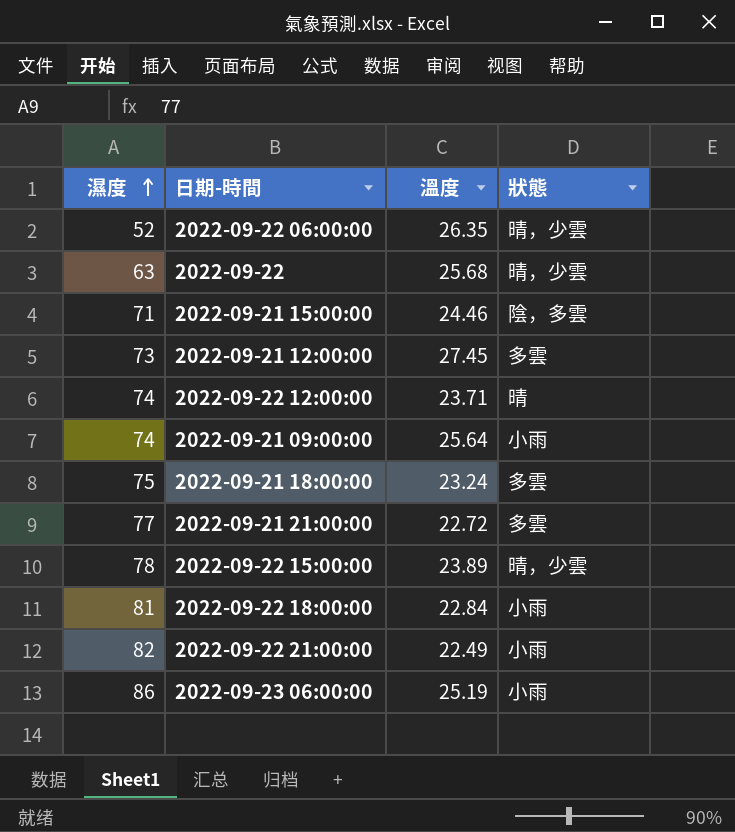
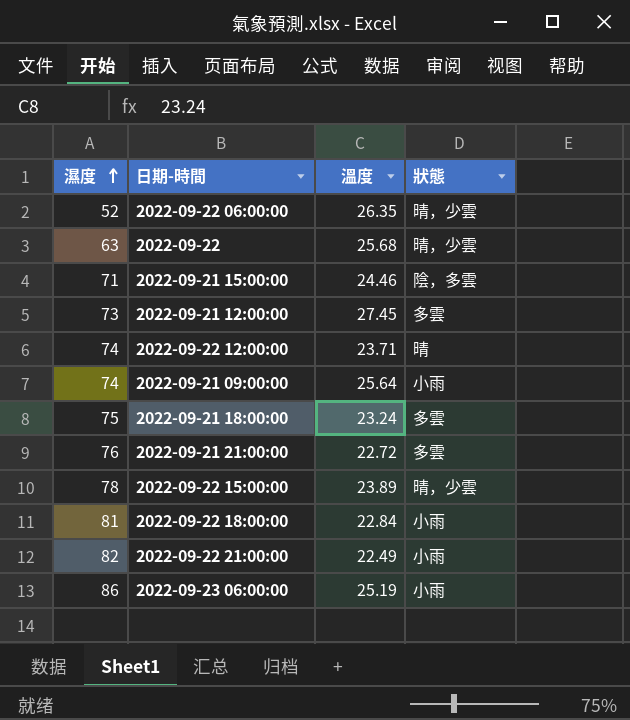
2022-09-21 21:00:00 | 濕度: 77 -> 76

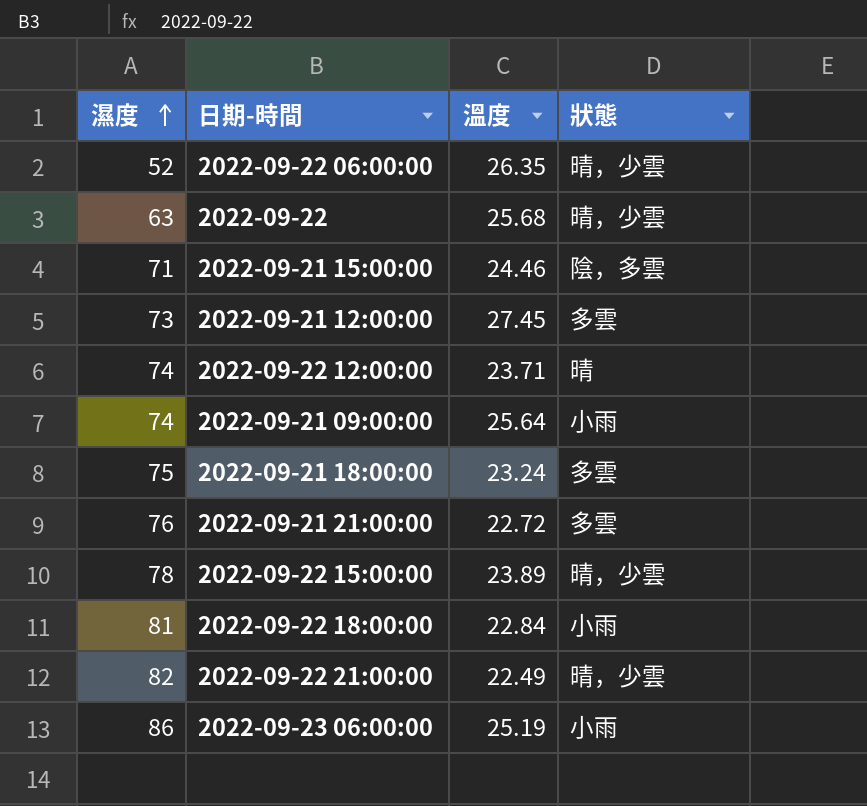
2022-09-22 21:00:00 | 狀態: 小雨 -> 晴，少雲

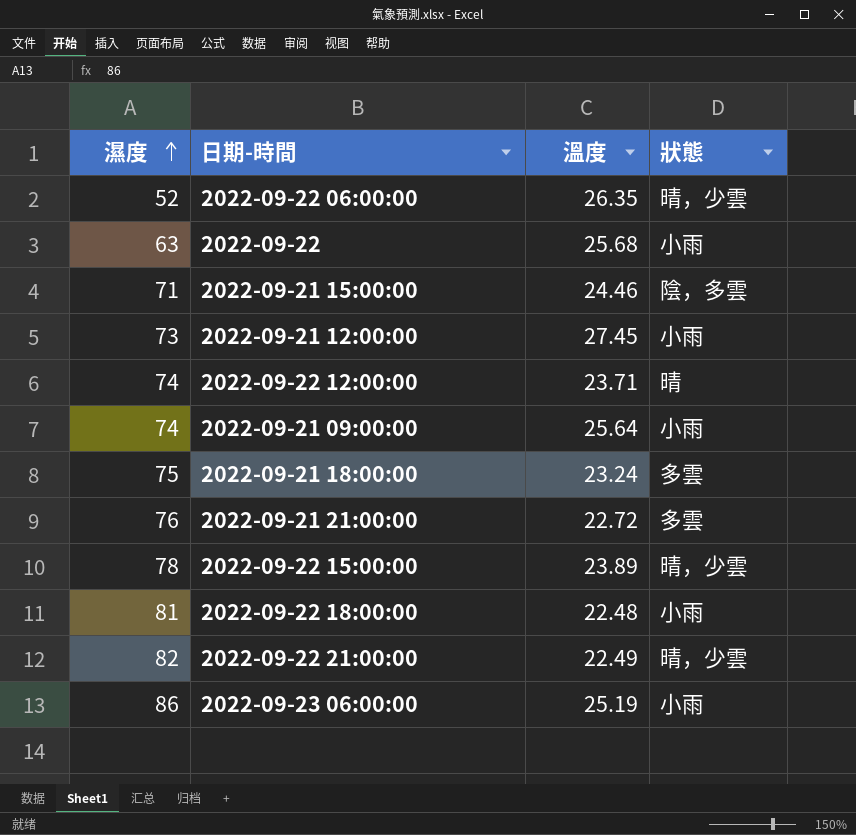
2022-09-22 | 狀態: 晴，少雲 -> 小雨
2022-09-21 12:00:00 | 狀態: 多雲 -> 小雨
2022-09-22 18:00:00 | 溫度: 22.84 -> 22.48

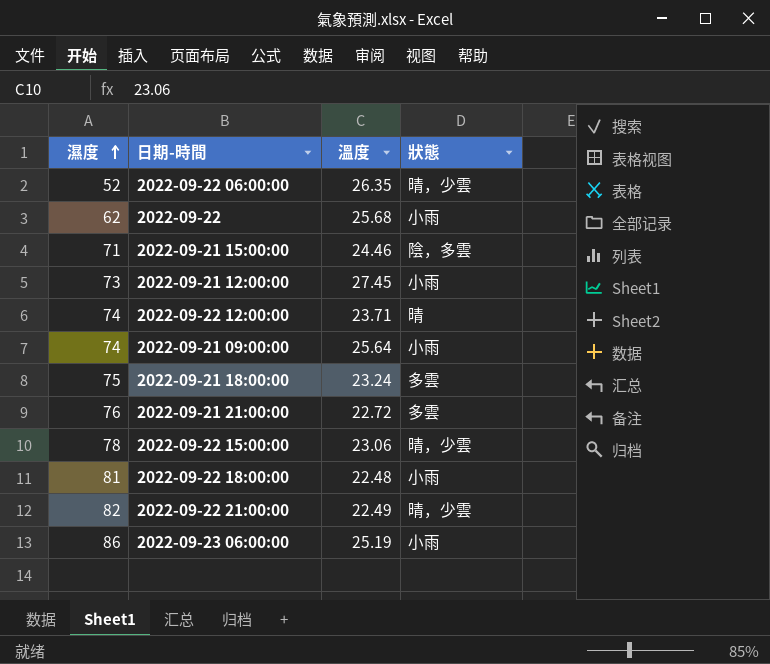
2022-09-22 | 濕度: 63 -> 62
2022-09-22 15:00:00 | 溫度: 23.89 -> 23.06

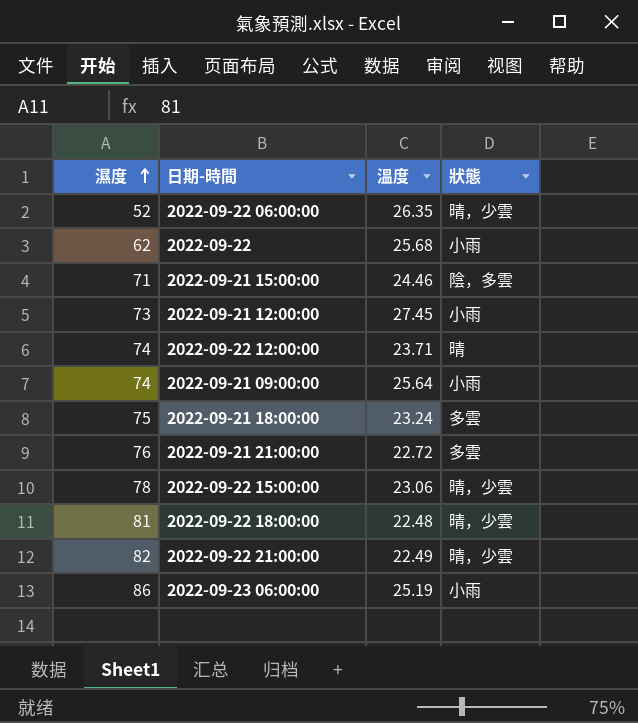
2022-09-22 18:00:00 | 狀態: 小雨 -> 晴，少雲

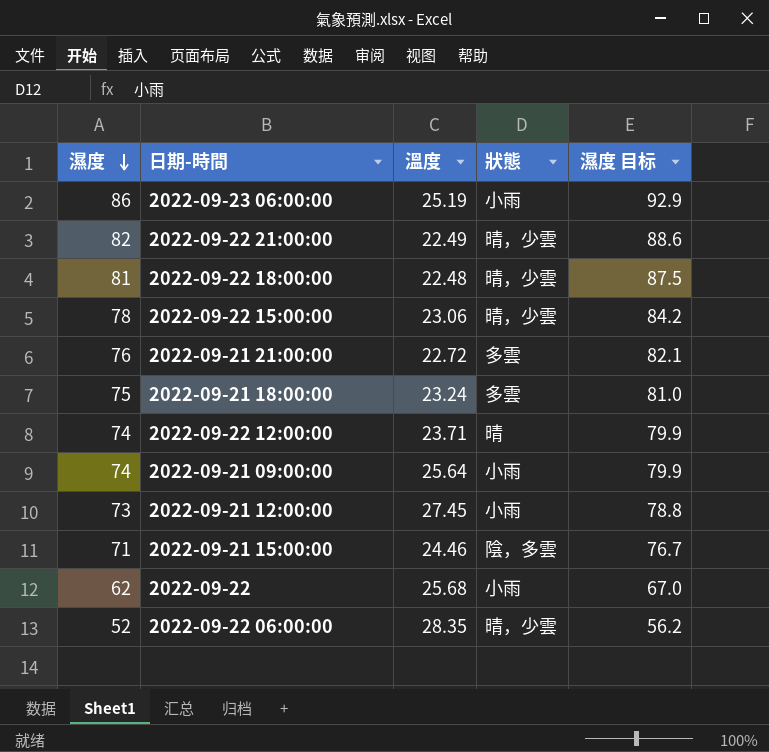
row order: 濕度 ascending -> 濕度 descending
column 濕度 目标 | formula: none -> [濕度] * 1.08
2022-09-22 06:00:00 | 溫度: 26.35 -> 28.35

